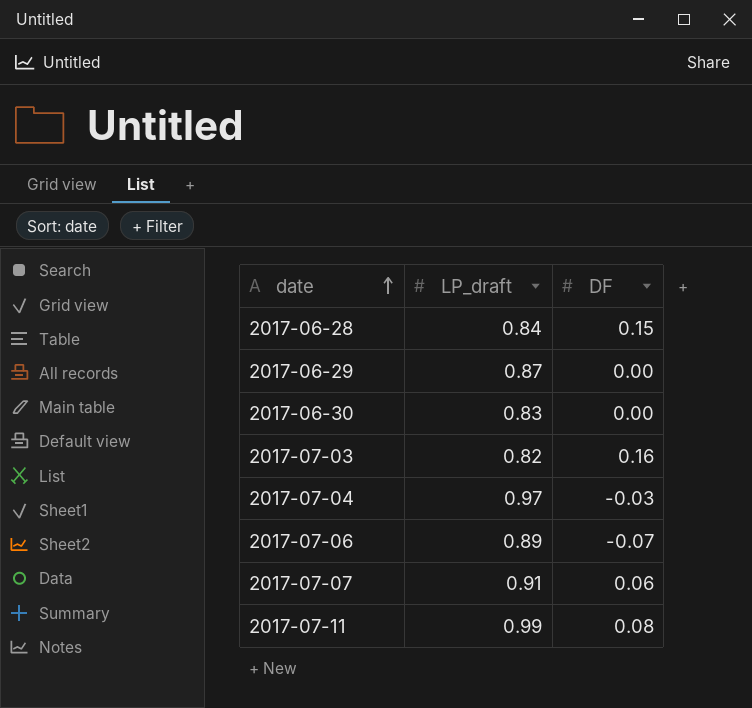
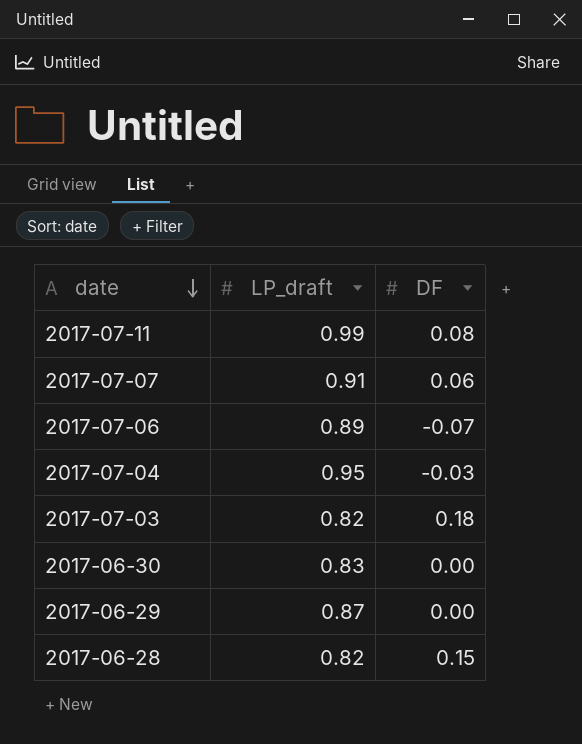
row order: date ascending -> date descending
2017-07-04 | LP_draft: 0.97 -> 0.95
2017-07-03 | DF: 0.16 -> 0.18
2017-06-28 | LP_draft: 0.84 -> 0.82

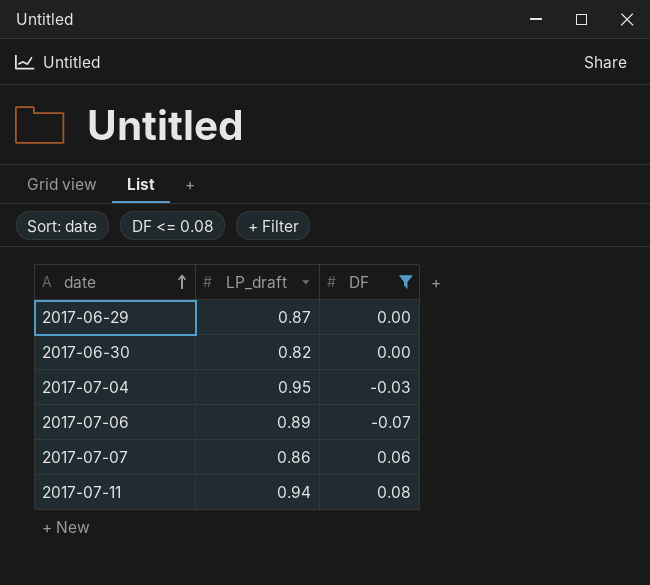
filter: none -> DF <= 0.08
row order: date descending -> date ascending
2017-06-30 | LP_draft: 0.83 -> 0.82
2017-07-07 | LP_draft: 0.91 -> 0.86
2017-07-11 | LP_draft: 0.99 -> 0.94

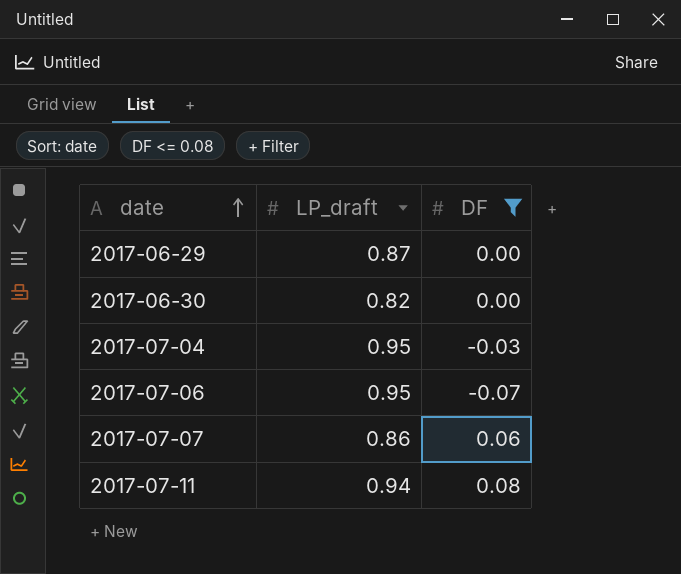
2017-07-06 | LP_draft: 0.89 -> 0.95

